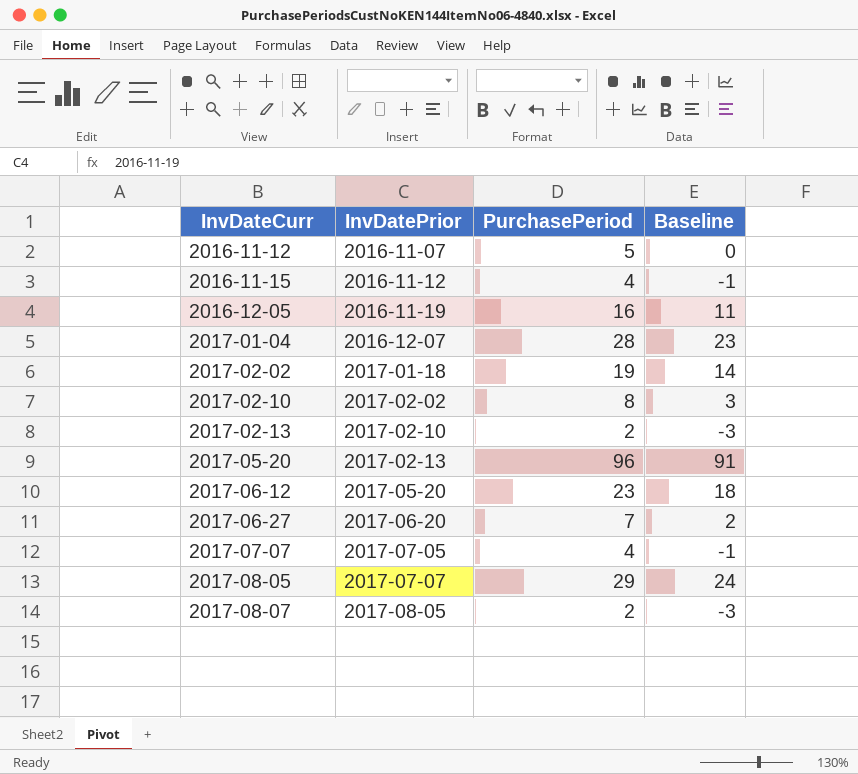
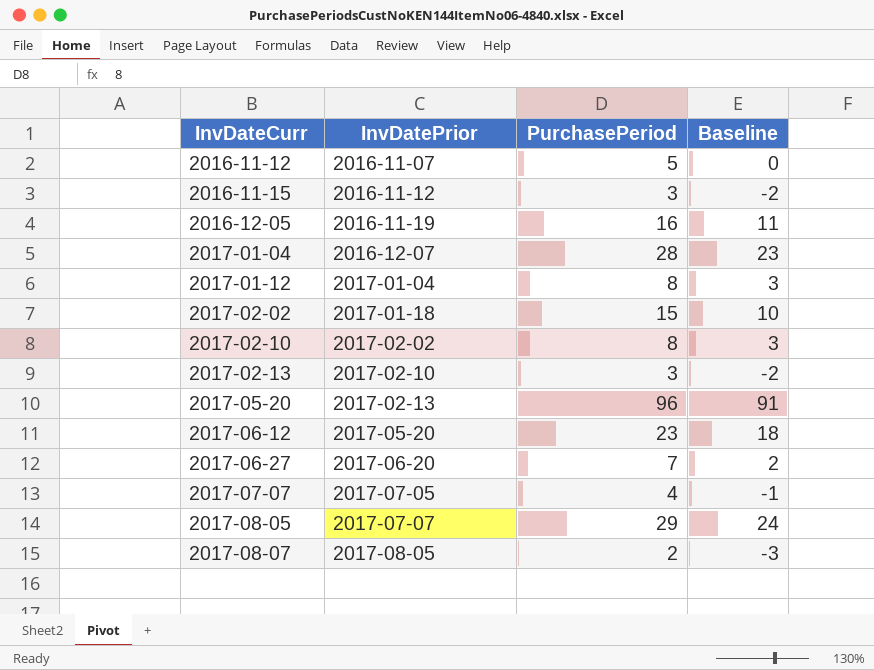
2016-11-15 | PurchasePeriod: 4 -> 3
2016-11-15 | Baseline: -1 -> -2
row 2017-01-12: none -> 2017-01-04 | 8 | 3
2017-02-02 | PurchasePeriod: 19 -> 15
2017-02-02 | Baseline: 14 -> 10
2017-02-13 | PurchasePeriod: 2 -> 3
2017-02-13 | Baseline: -3 -> -2

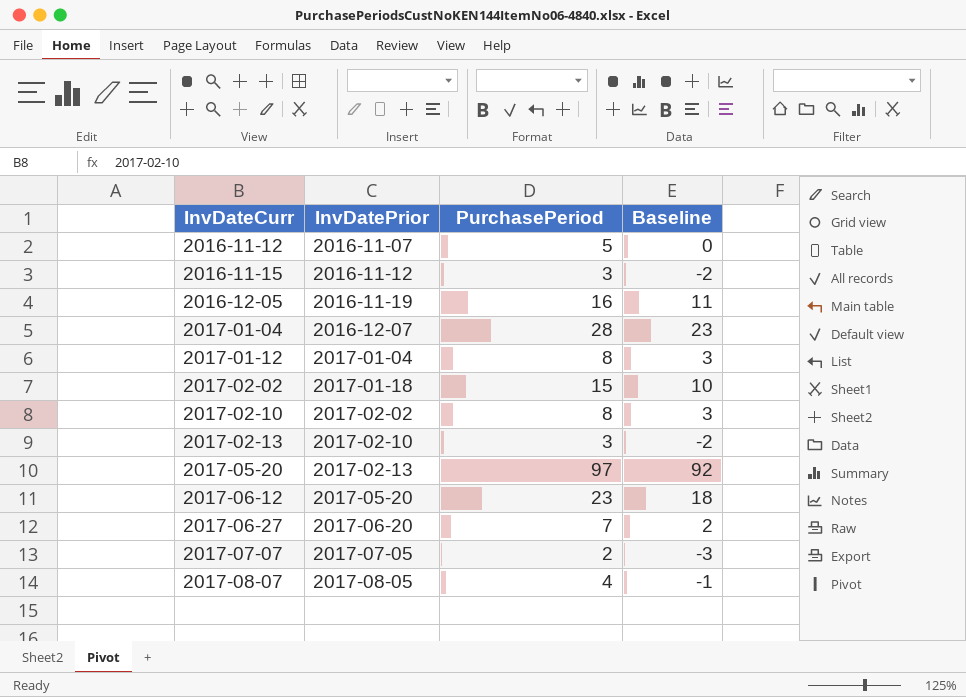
row 2017-08-05: 2017-07-07 | 29 | 24 -> none
2017-05-20 | PurchasePeriod: 96 -> 97
2017-05-20 | Baseline: 91 -> 92
2017-07-07 | PurchasePeriod: 4 -> 2
2017-07-07 | Baseline: -1 -> -3
2017-08-07 | PurchasePeriod: 2 -> 4
2017-08-07 | Baseline: -3 -> -1

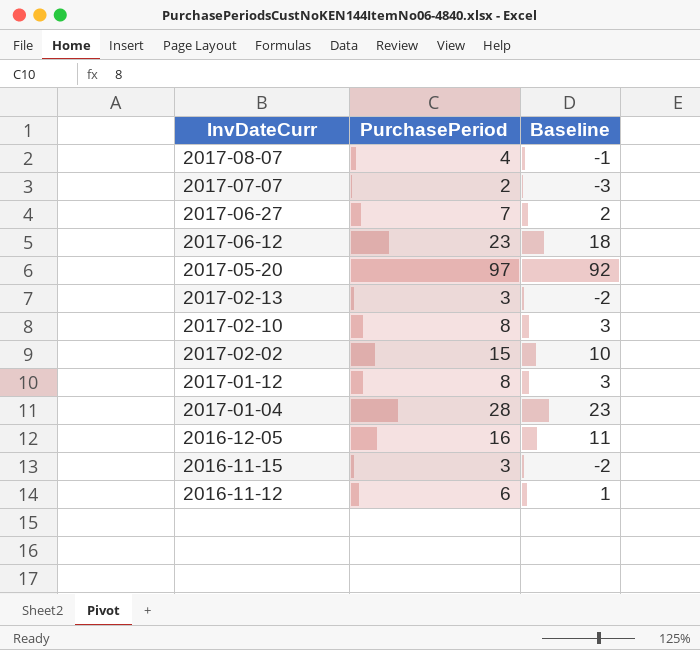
row order: InvDateCurr ascending -> InvDateCurr descending
column InvDatePrior | position: 2 -> none
2016-11-12 | PurchasePeriod: 5 -> 6
2016-11-12 | Baseline: 0 -> 1

